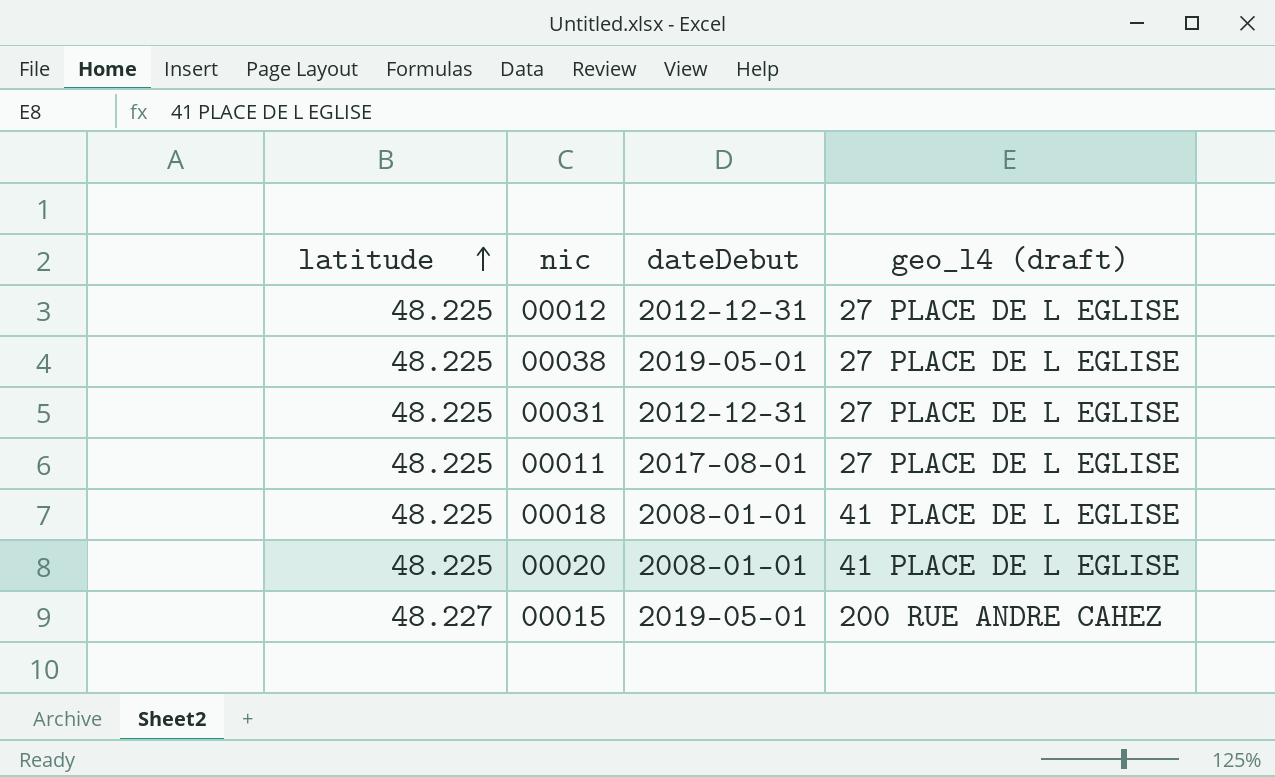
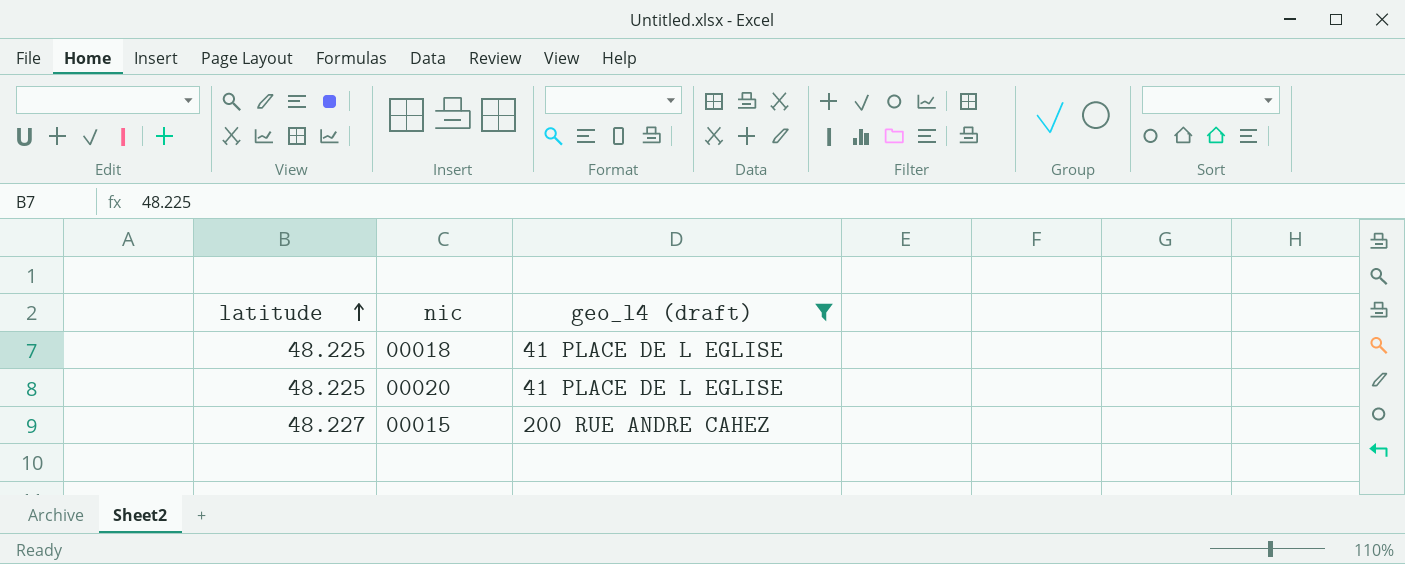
filter: none -> geo_l4 (draft) != 27 PLACE DE L EGLISE
column dateDebut | position: 3 -> none

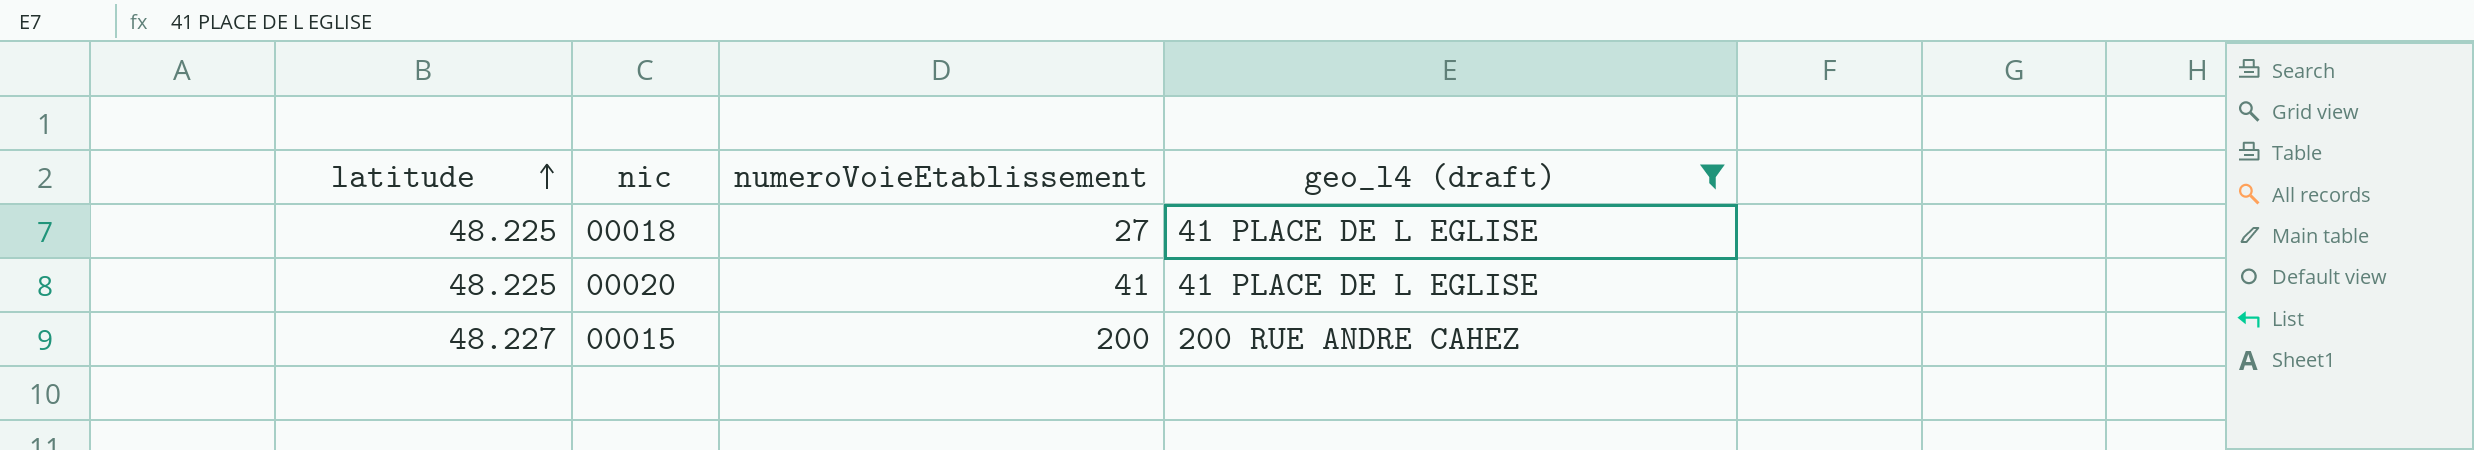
column numeroVoieEtablissement | position: none -> 3

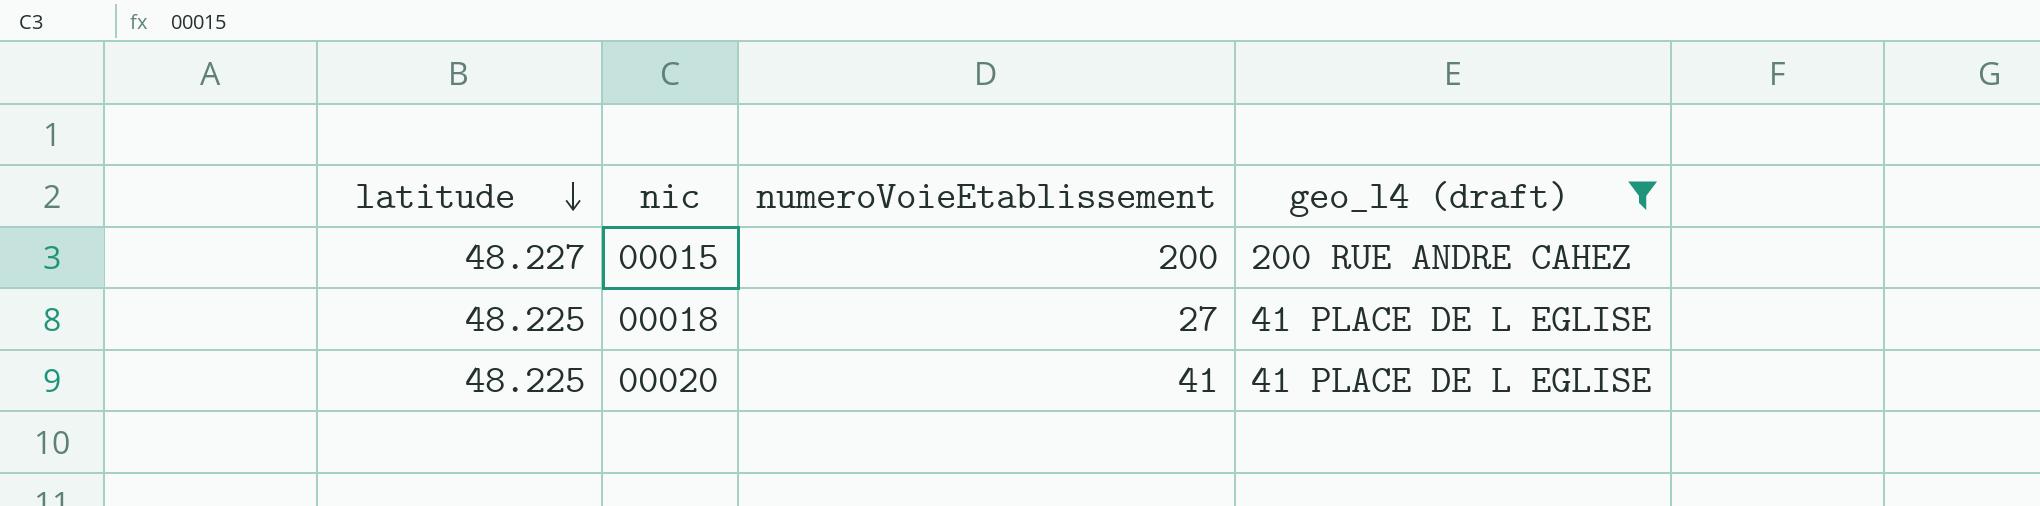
row order: latitude ascending -> latitude descending

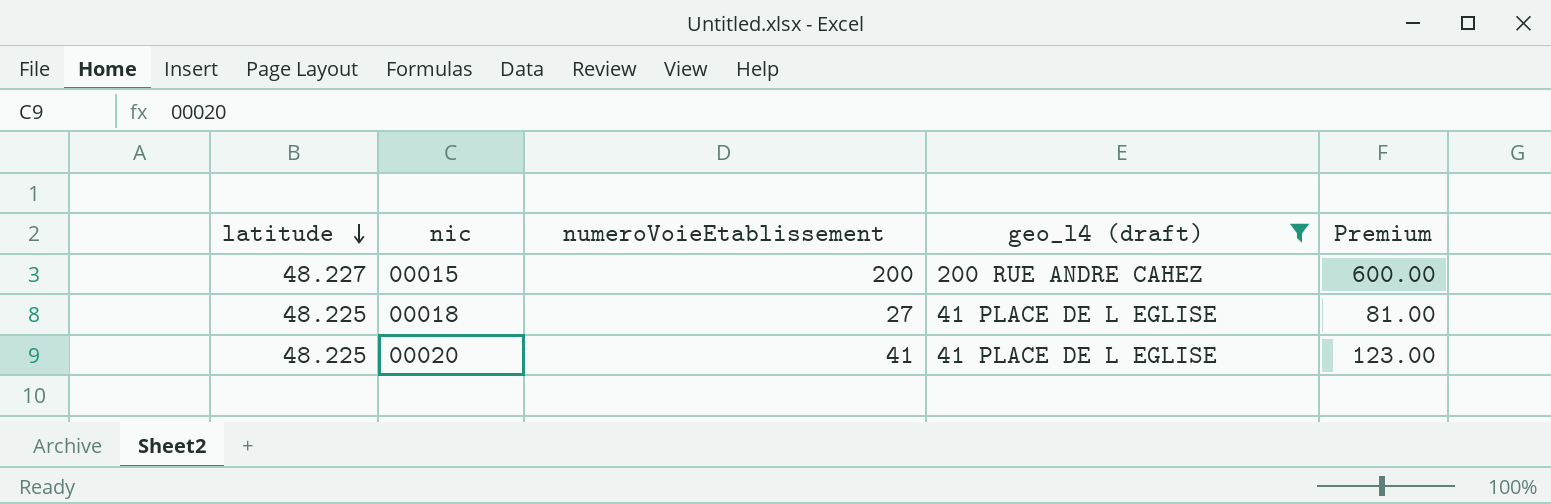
column Premium | formula: none -> [numeroVoieEtablissement] * 3

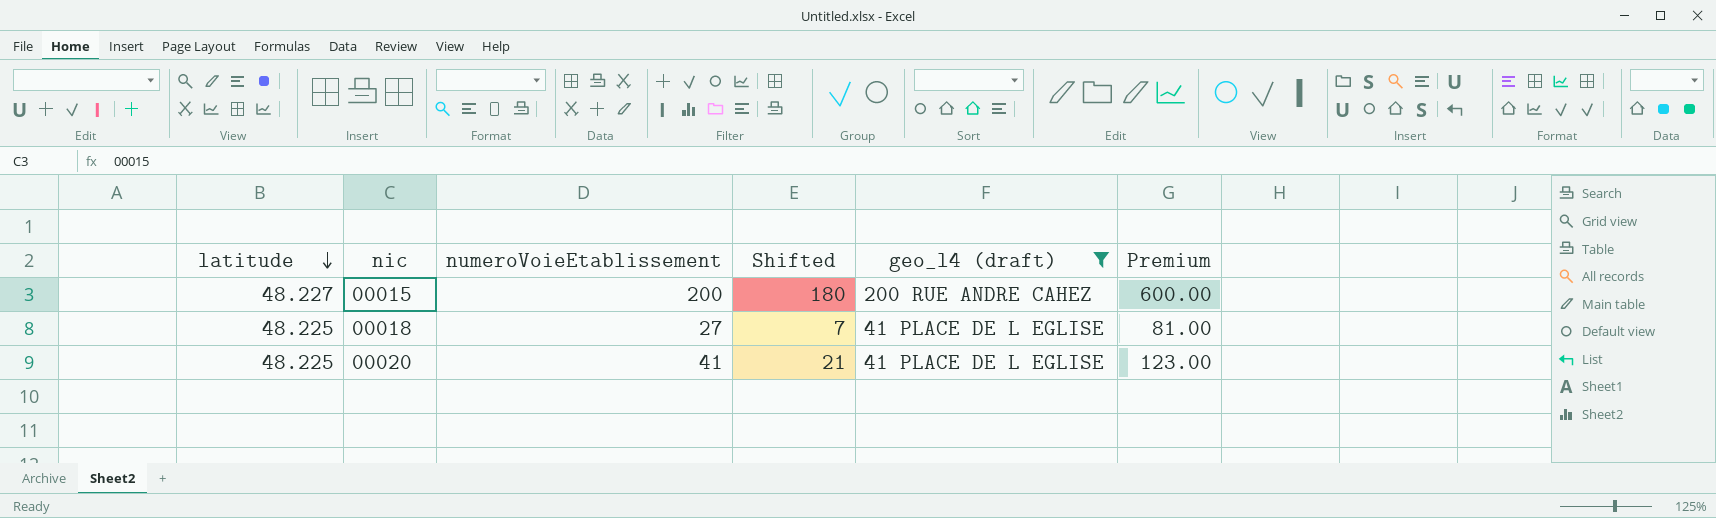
column Shifted | formula: none -> [numeroVoieEtablissement] - 20

